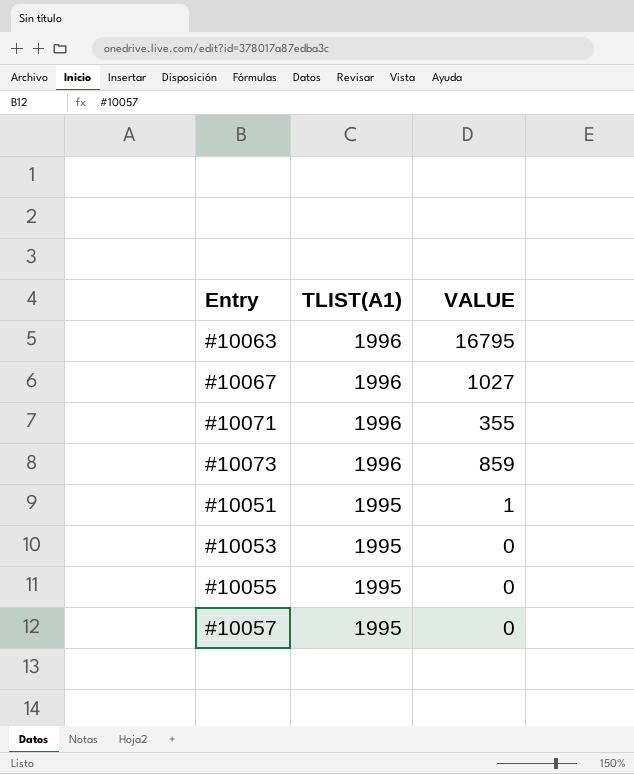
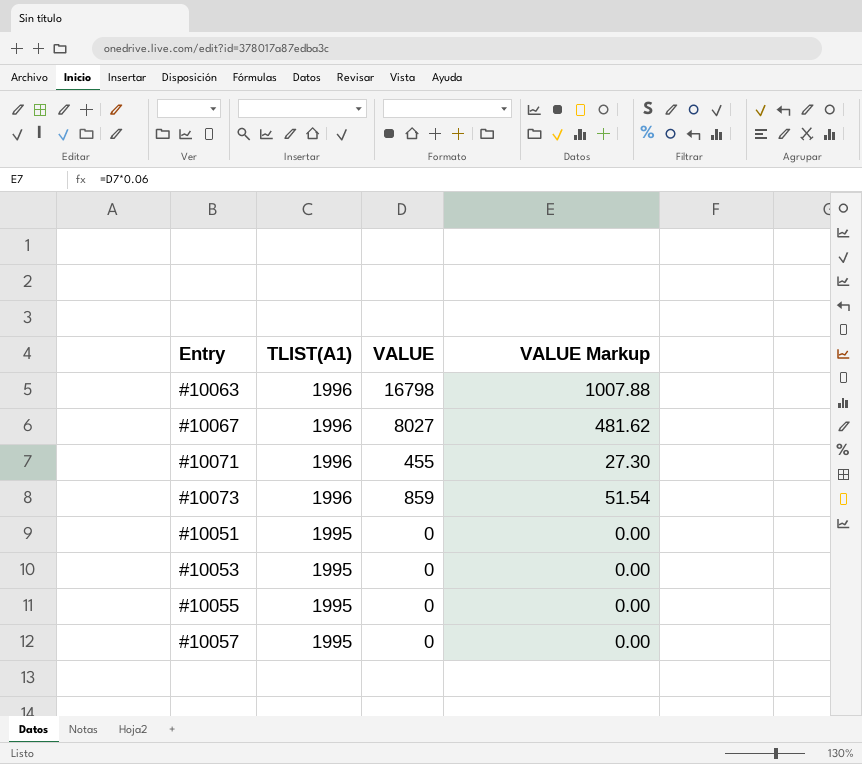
column VALUE Markup | formula: none -> [VALUE] * 0.06
#10063 | VALUE: 16795 -> 16798
#10067 | VALUE: 1027 -> 8027
#10071 | VALUE: 355 -> 455
#10051 | VALUE: 1 -> 0

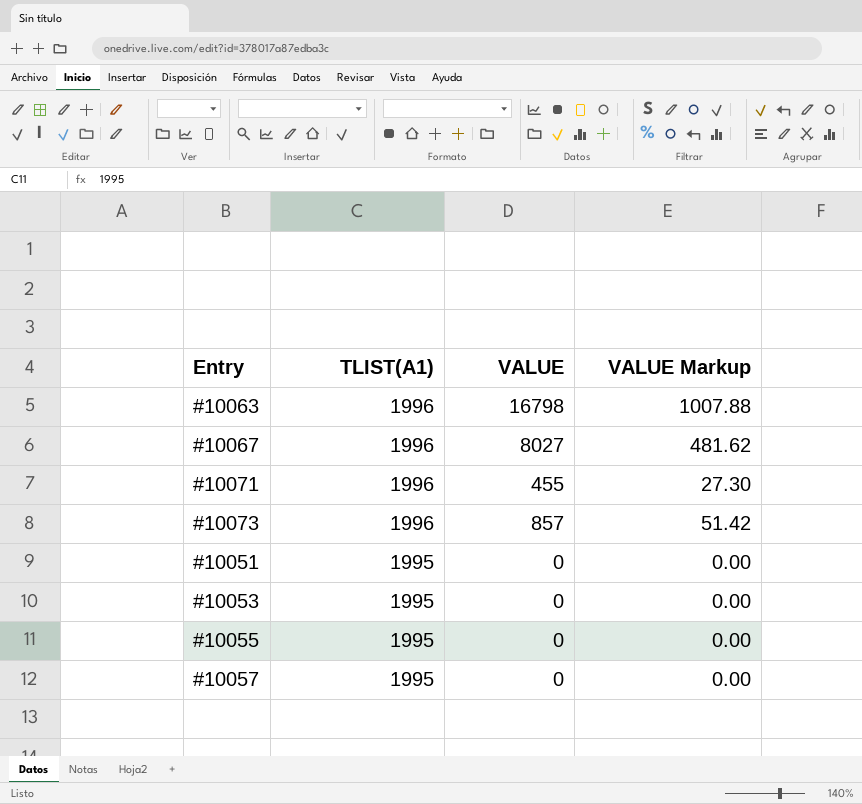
#10073 | VALUE: 859 -> 857
#10073 | VALUE Markup: 51.54 -> 51.42

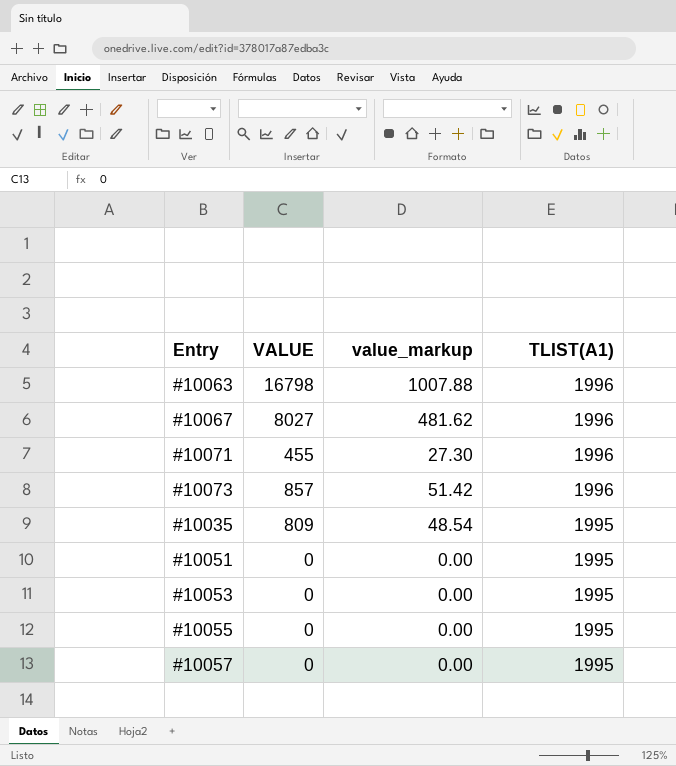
column name: VALUE Markup -> value_markup
column TLIST(A1) | position: 2 -> 4
row #10035: none -> 809 | 48.54 | 1995

